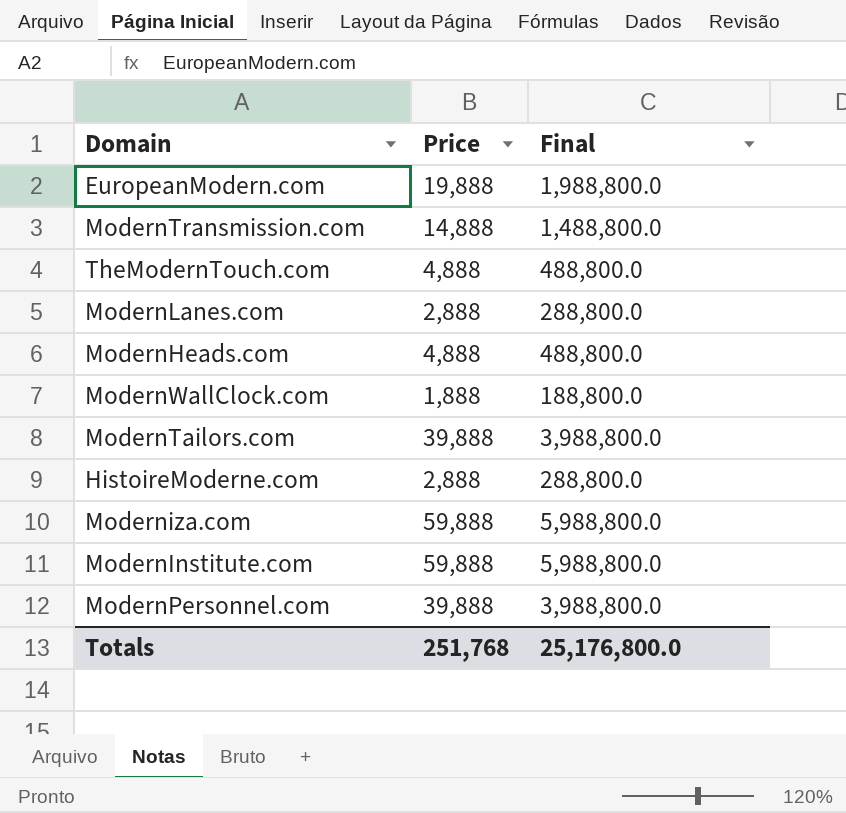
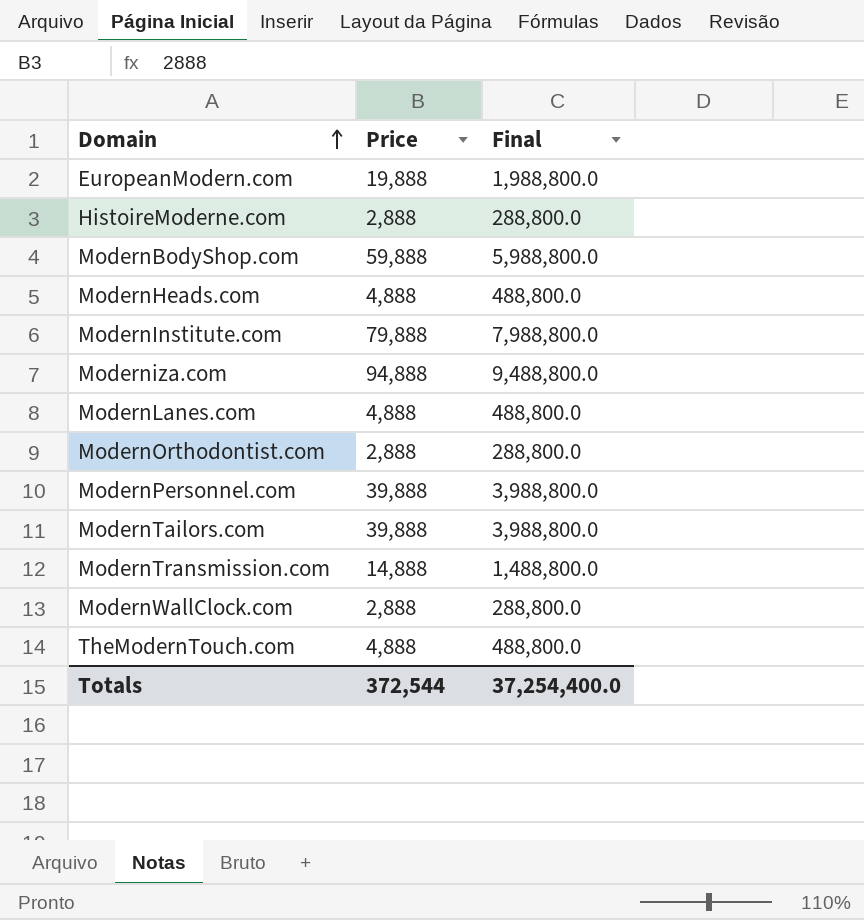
row order: none -> Domain ascending
row ModernBodyShop.com: none -> 59,888 | 5,988,800.0
ModernInstitute.com | Price: 59,888 -> 79,888
ModernInstitute.com | Final: 5,988,800.0 -> 7,988,800.0
Moderniza.com | Price: 59,888 -> 94,888
Moderniza.com | Final: 5,988,800.0 -> 9,488,800.0
ModernLanes.com | Price: 2,888 -> 4,888
ModernLanes.com | Final: 288,800.0 -> 488,800.0
row ModernOrthodontist.com: none -> 2,888 | 288,800.0
ModernWallClock.com | Price: 1,888 -> 2,888
ModernWallClock.com | Final: 188,800.0 -> 288,800.0
Totals | Price: 251,768 -> 372,544
Totals | Final: 25,176,800.0 -> 37,254,400.0

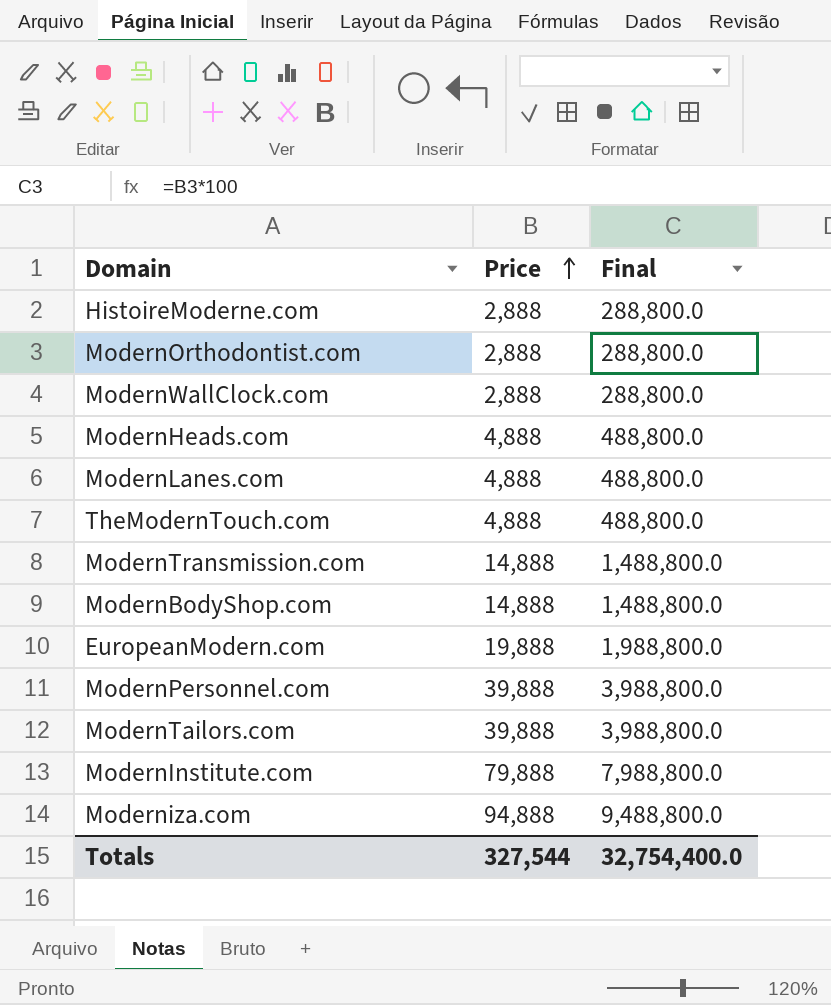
row order: Domain ascending -> Price ascending
ModernBodyShop.com | Price: 59,888 -> 14,888
ModernBodyShop.com | Final: 5,988,800.0 -> 1,488,800.0
Totals | Price: 372,544 -> 327,544
Totals | Final: 37,254,400.0 -> 32,754,400.0

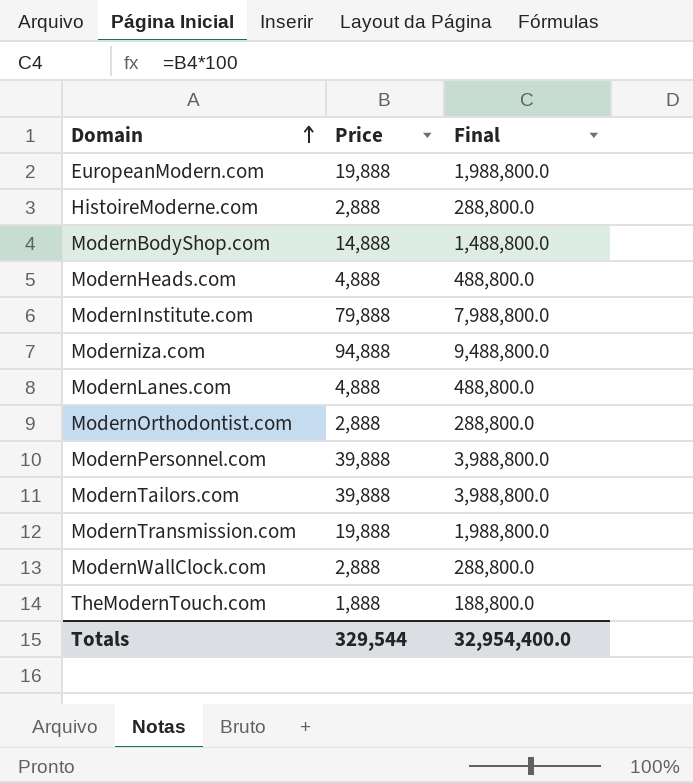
row order: Price ascending -> Domain ascending
ModernTransmission.com | Price: 14,888 -> 19,888
ModernTransmission.com | Final: 1,488,800.0 -> 1,988,800.0
TheModernTouch.com | Price: 4,888 -> 1,888
TheModernTouch.com | Final: 488,800.0 -> 188,800.0
Totals | Price: 327,544 -> 329,544
Totals | Final: 32,754,400.0 -> 32,954,400.0

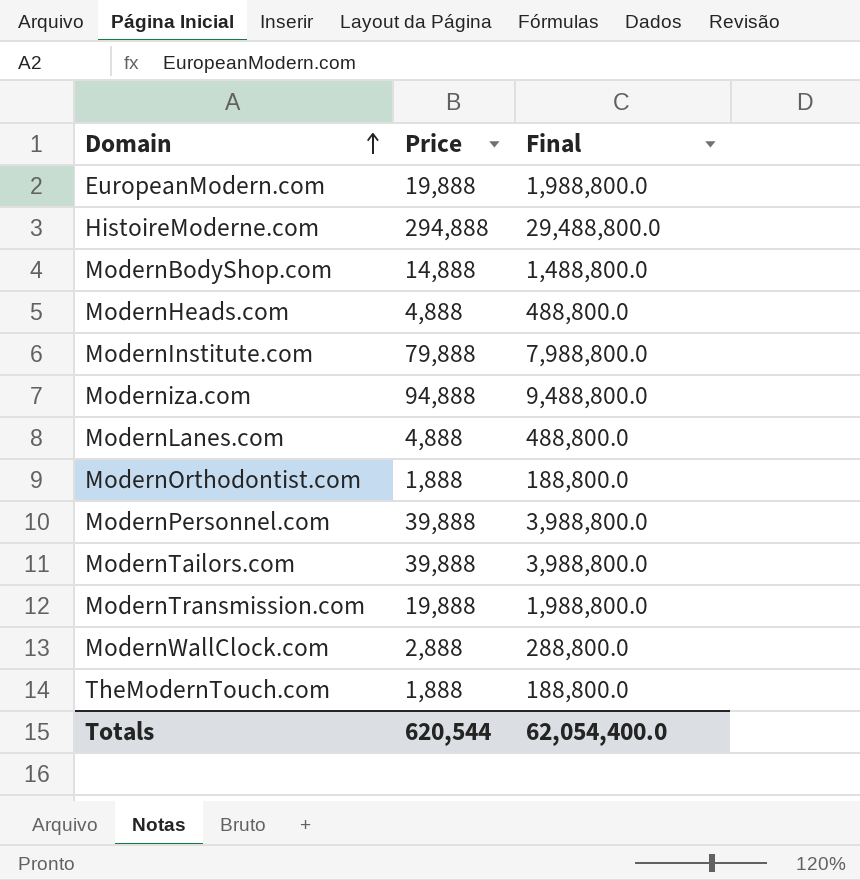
HistoireModerne.com | Price: 2,888 -> 294,888
HistoireModerne.com | Final: 288,800.0 -> 29,488,800.0
ModernOrthodontist.com | Price: 2,888 -> 1,888
ModernOrthodontist.com | Final: 288,800.0 -> 188,800.0
Totals | Price: 329,544 -> 620,544
Totals | Final: 32,954,400.0 -> 62,054,400.0

